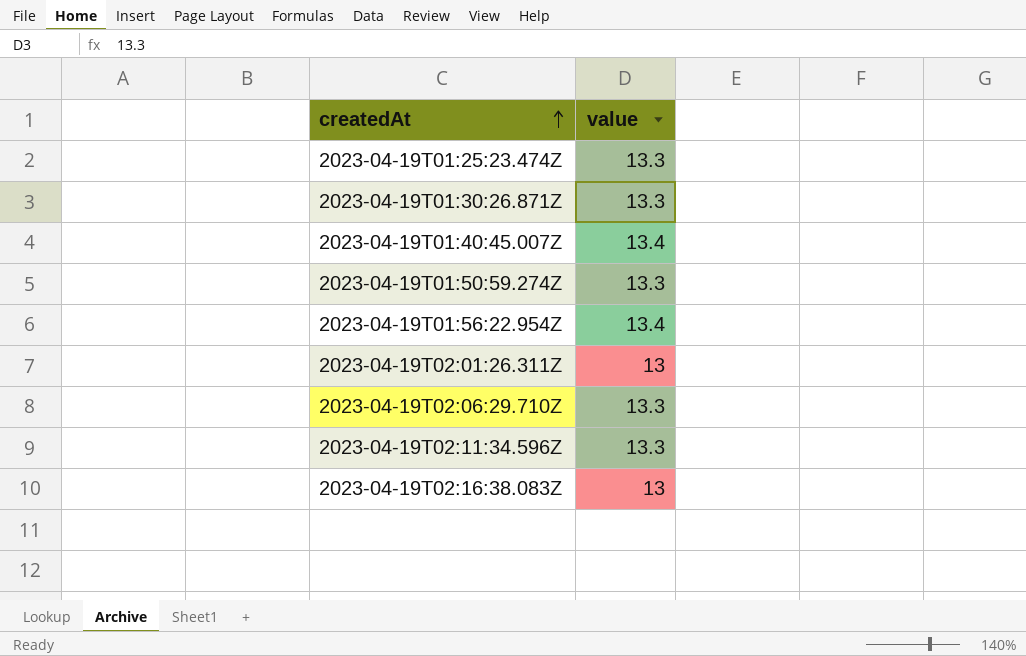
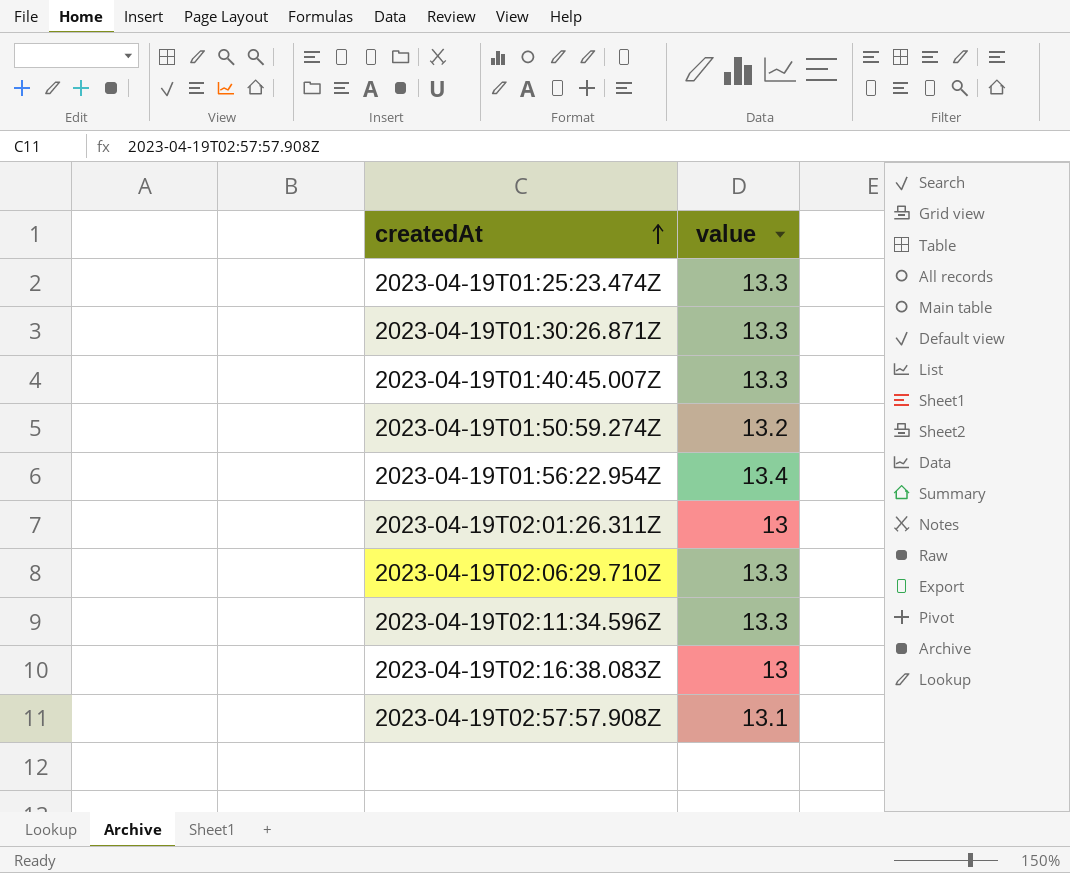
2023-04-19T01:40:45.007Z | value: 13.4 -> 13.3
2023-04-19T01:50:59.274Z | value: 13.3 -> 13.2
row 2023-04-19T02:57:57.908Z: none -> 13.1

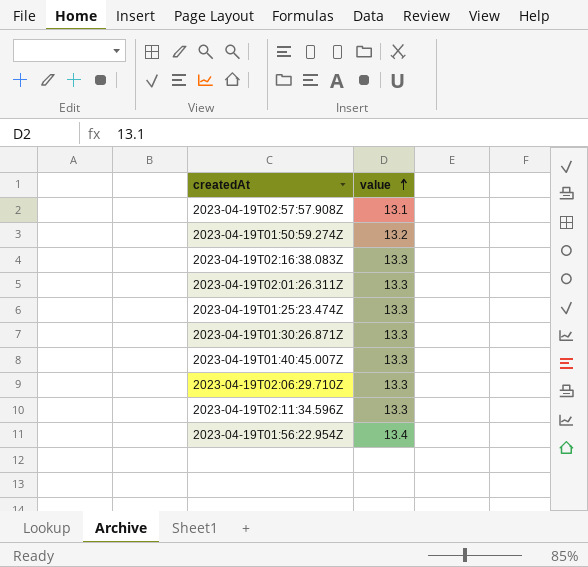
row order: createdAt ascending -> value ascending
2023-04-19T02:16:38.083Z | value: 13 -> 13.3
2023-04-19T02:01:26.311Z | value: 13 -> 13.3

